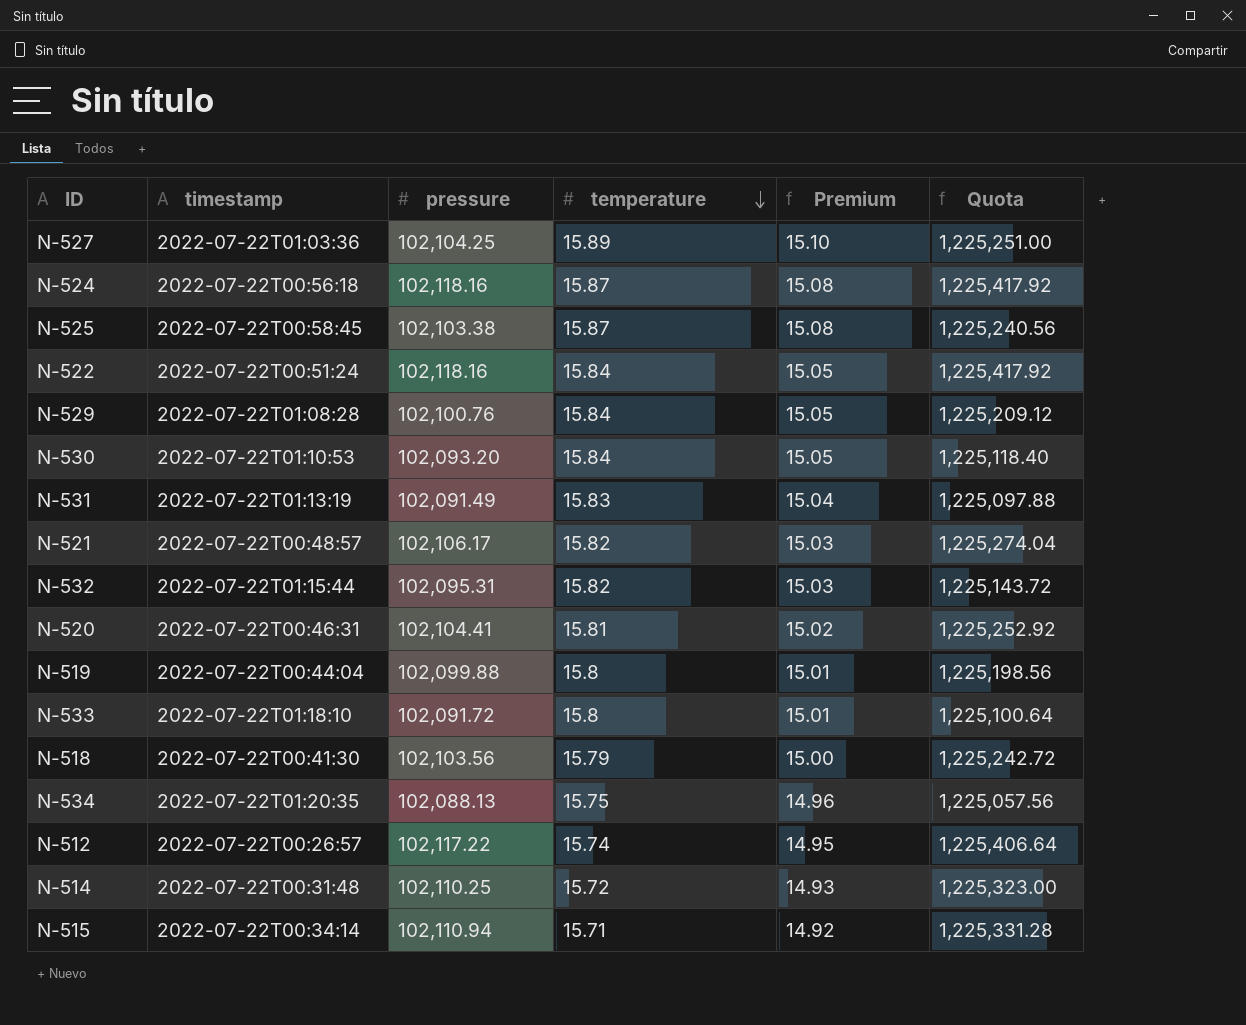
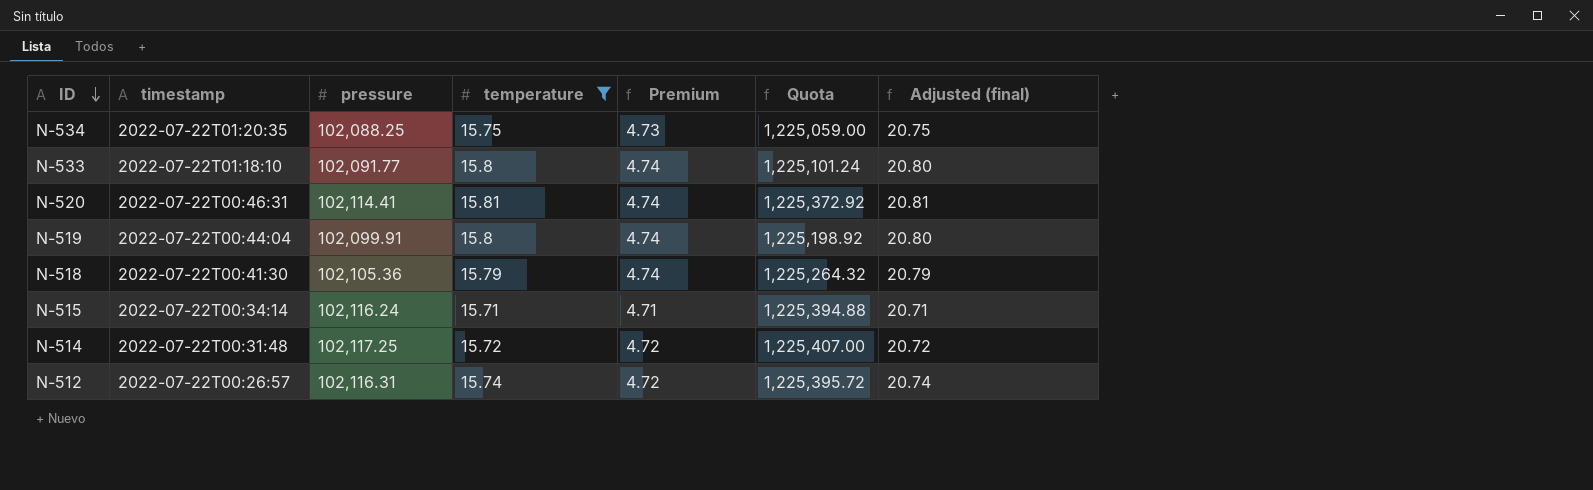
filter: none -> temperature <= 15.81
row order: temperature descending -> ID descending
column Premium | formula: [temperature] * 0.95 -> [temperature] * 0.3
column Adjusted (final) | formula: none -> [temperature] + 5
N-534 | pressure: 102,088.13 -> 102,088.25
N-534 | Quota: 1,225,057.56 -> 1,225,059.00
N-533 | pressure: 102,091.72 -> 102,091.77
N-533 | Quota: 1,225,100.64 -> 1,225,101.24
N-520 | pressure: 102,104.41 -> 102,114.41
N-520 | Quota: 1,225,252.92 -> 1,225,372.92
N-519 | pressure: 102,099.88 -> 102,099.91
N-519 | Quota: 1,225,198.56 -> 1,225,198.92
N-518 | pressure: 102,103.56 -> 102,105.36
N-518 | Quota: 1,225,242.72 -> 1,225,264.32
N-515 | pressure: 102,110.94 -> 102,116.24
N-515 | Quota: 1,225,331.28 -> 1,225,394.88
N-514 | pressure: 102,110.25 -> 102,117.25
N-514 | Quota: 1,225,323.00 -> 1,225,407.00
N-512 | pressure: 102,117.22 -> 102,116.31
N-512 | Quota: 1,225,406.64 -> 1,225,395.72

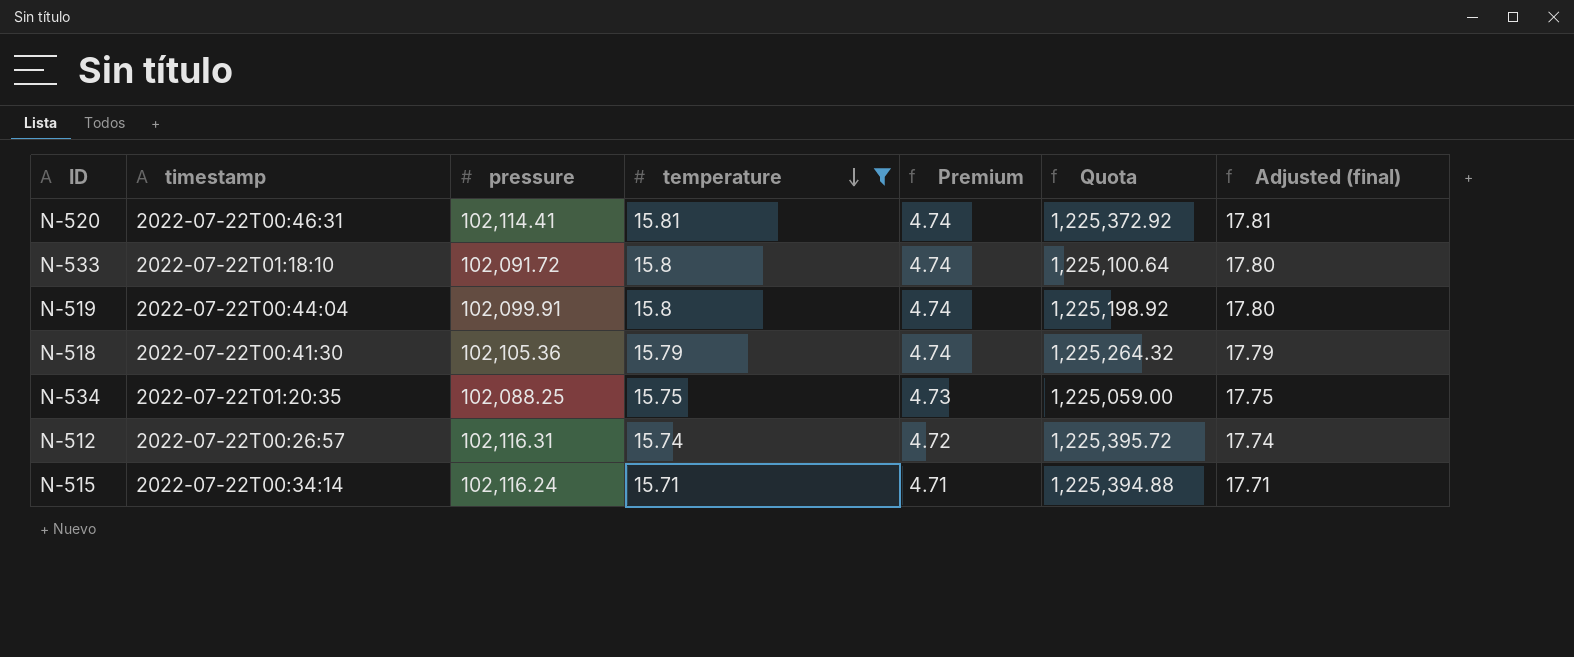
row order: ID descending -> temperature descending
column Adjusted (final) | formula: [temperature] + 5 -> [temperature] + 2
row N-514: 2022-07-22T00:31:48 | 102,117.25 | 15.72 | 4.72 | 1,225,407.00 | 20.72 -> none
N-533 | pressure: 102,091.77 -> 102,091.72
N-533 | Quota: 1,225,101.24 -> 1,225,100.64

